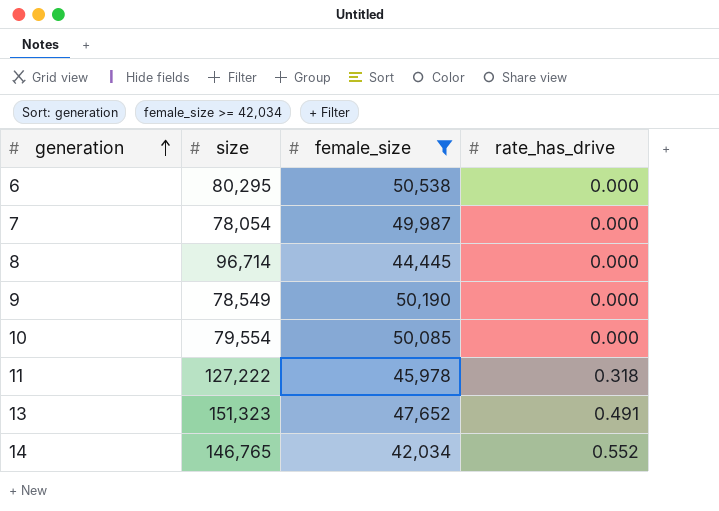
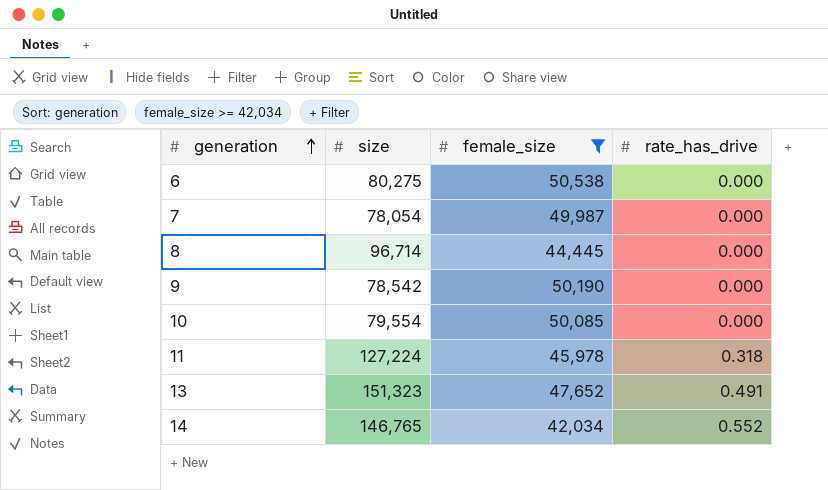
6 | size: 80,295 -> 80,275
9 | size: 78,549 -> 78,542
11 | size: 127,222 -> 127,224

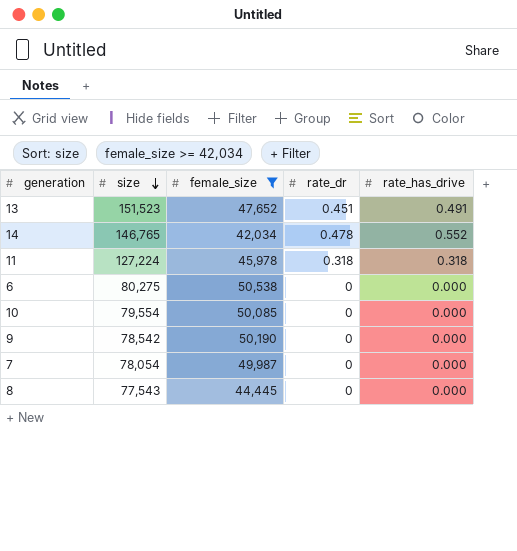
row order: generation ascending -> size descending
column rate_dr | position: none -> 4
13 | size: 151,323 -> 151,523
8 | size: 96,714 -> 77,543

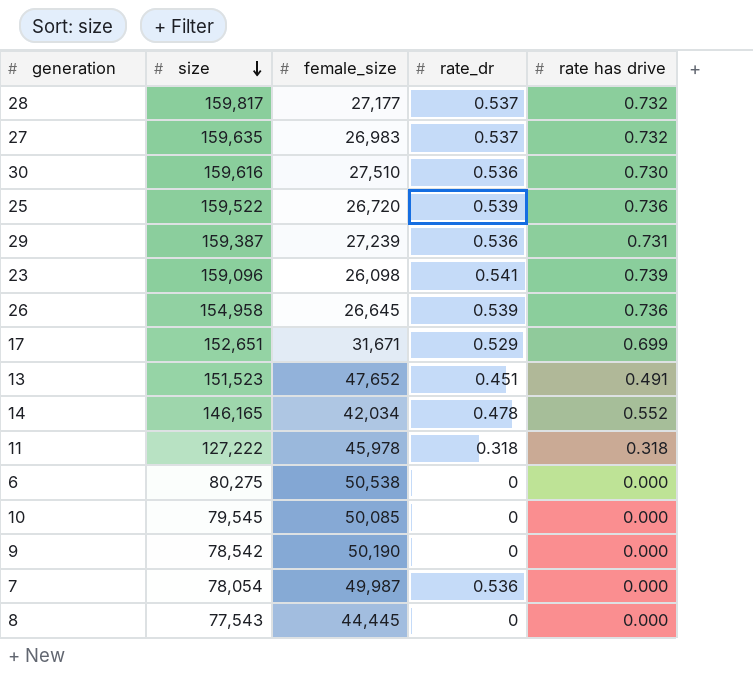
filter: female_size >= 42,034 -> none
column name: rate_has_drive -> rate has drive
14 | size: 146,765 -> 146,165
11 | size: 127,224 -> 127,222
10 | size: 79,554 -> 79,545
7 | rate_dr: 0 -> 0.536

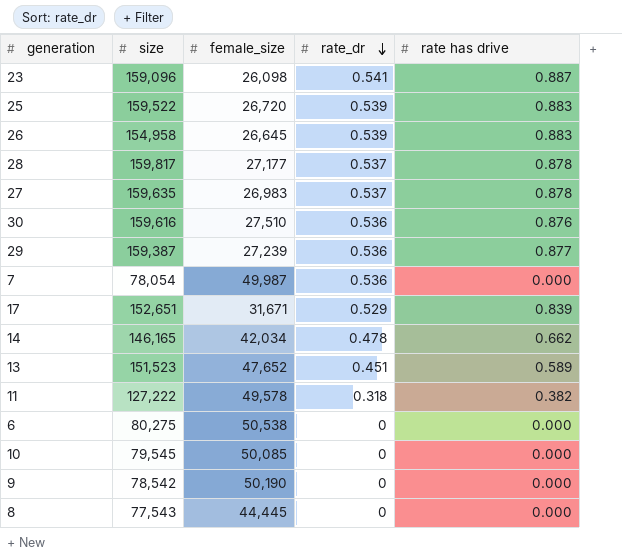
row order: size descending -> rate_dr descending
23 | rate has drive: 0.739 -> 0.887
25 | rate has drive: 0.736 -> 0.883
26 | rate has drive: 0.736 -> 0.883
28 | rate has drive: 0.732 -> 0.878
27 | rate has drive: 0.732 -> 0.878
30 | rate has drive: 0.730 -> 0.876
29 | rate has drive: 0.731 -> 0.877
17 | rate has drive: 0.699 -> 0.839
14 | rate has drive: 0.552 -> 0.662
13 | rate has drive: 0.491 -> 0.589
11 | female_size: 45,978 -> 49,578
11 | rate has drive: 0.318 -> 0.382

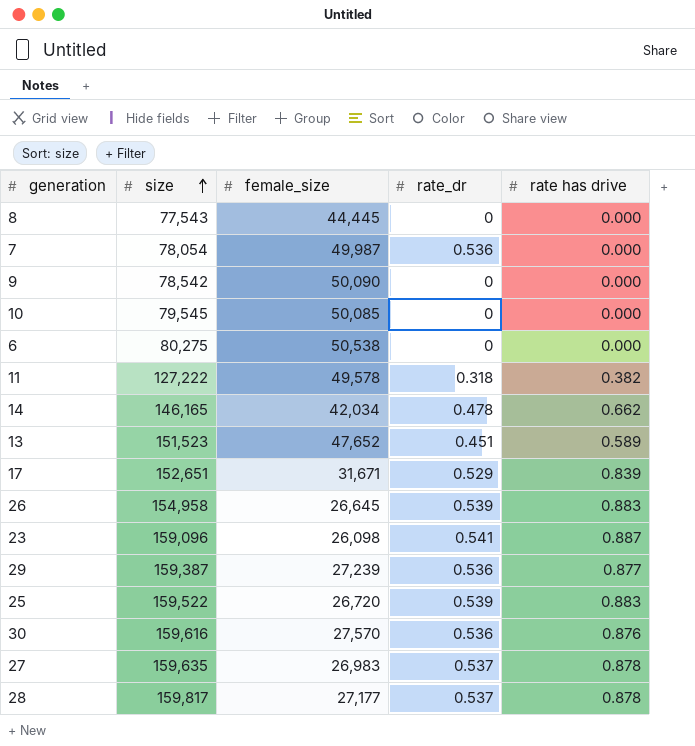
row order: rate_dr descending -> size ascending
9 | female_size: 50,190 -> 50,090
30 | female_size: 27,510 -> 27,570

